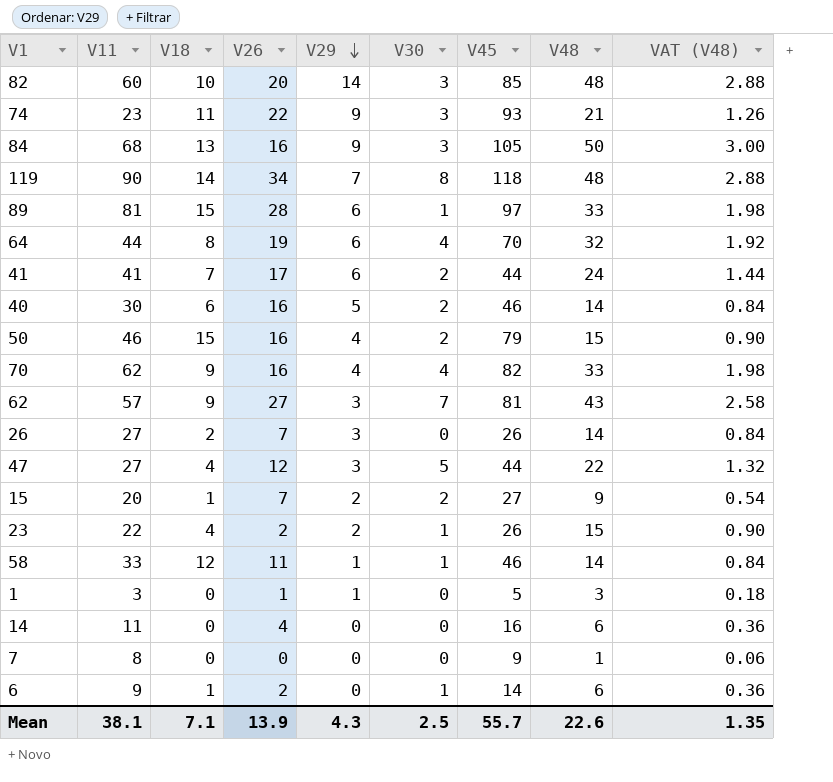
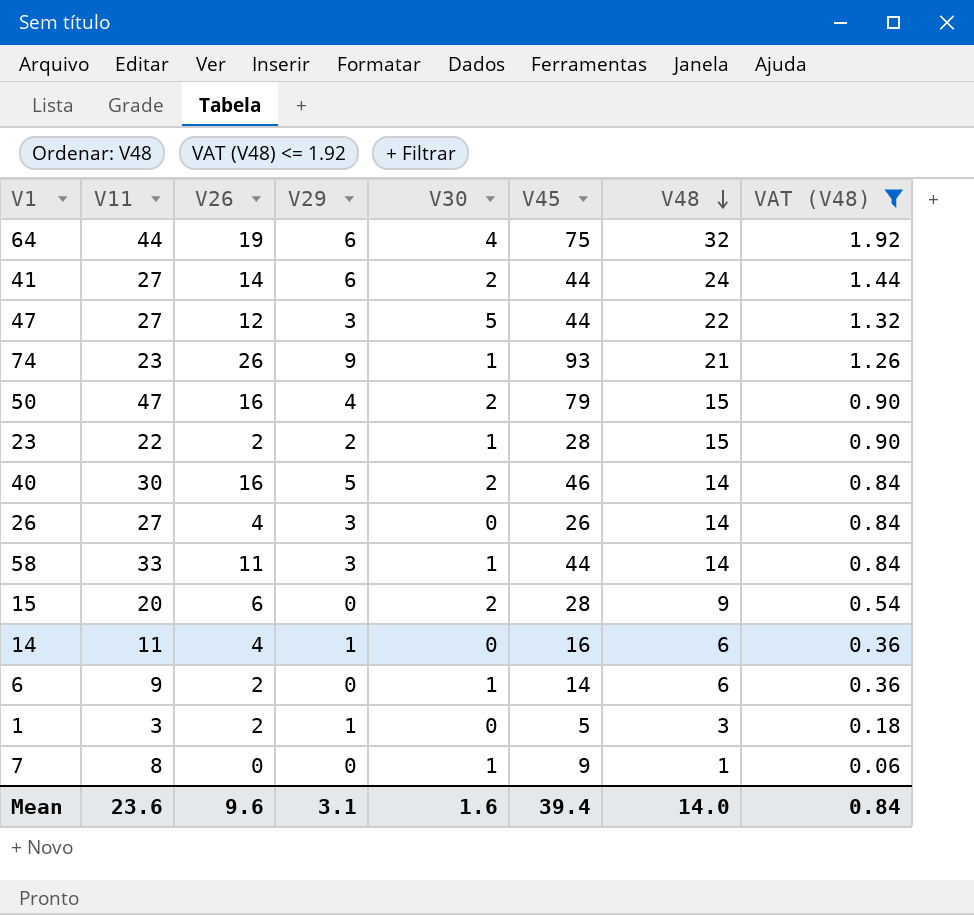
filter: none -> VAT (V48) <= 1.92
row order: V29 descending -> V48 descending
column V18 | position: 3 -> none
64 | V45: 70 -> 75
41 | V11: 41 -> 27
41 | V26: 17 -> 14
74 | V26: 22 -> 26
74 | V30: 3 -> 1
50 | V11: 46 -> 47
23 | V45: 26 -> 28
26 | V26: 7 -> 4
58 | V29: 1 -> 3
58 | V45: 46 -> 44
15 | V26: 7 -> 6
15 | V29: 2 -> 0
15 | V45: 27 -> 28
14 | V29: 0 -> 1
1 | V26: 1 -> 2
7 | V30: 0 -> 1
Mean | V11: 38.1 -> 23.6
Mean | V26: 13.9 -> 9.6
Mean | V29: 4.3 -> 3.1
Mean | V30: 2.5 -> 1.6
Mean | V45: 55.7 -> 39.4
Mean | V48: 22.6 -> 14.0
Mean | VAT (V48): 1.35 -> 0.84

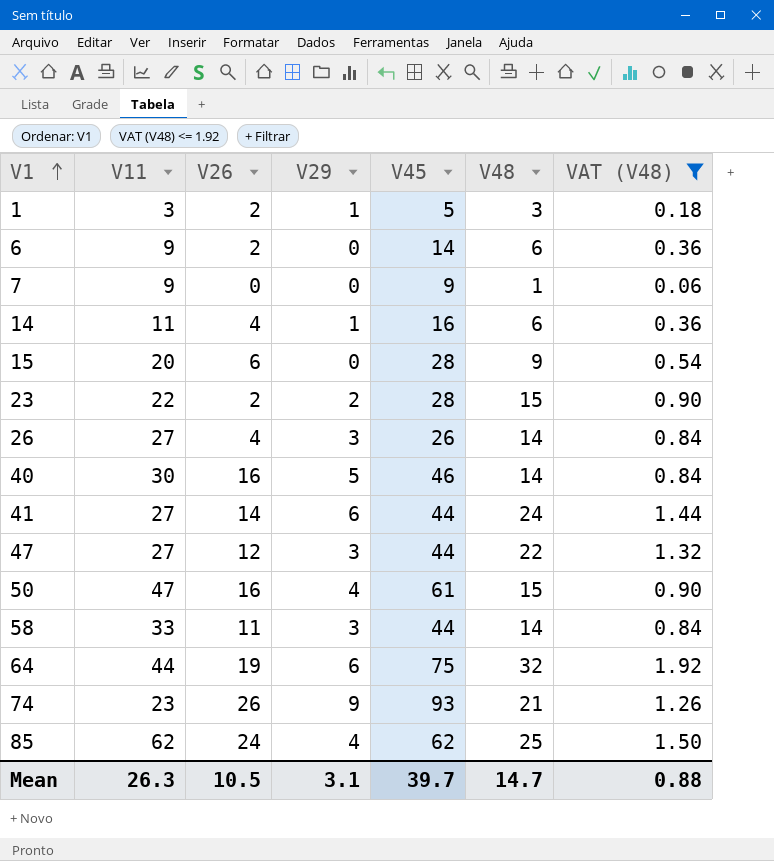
row order: V48 descending -> V1 ascending
column V30 | position: 5 -> none
7 | V11: 8 -> 9
50 | V45: 79 -> 61
row 85: none -> 62 | 24 | 4 | 62 | 25 | 1.50
Mean | V11: 23.6 -> 26.3
Mean | V26: 9.6 -> 10.5
Mean | V45: 39.4 -> 39.7
Mean | V48: 14.0 -> 14.7
Mean | VAT (V48): 0.84 -> 0.88

